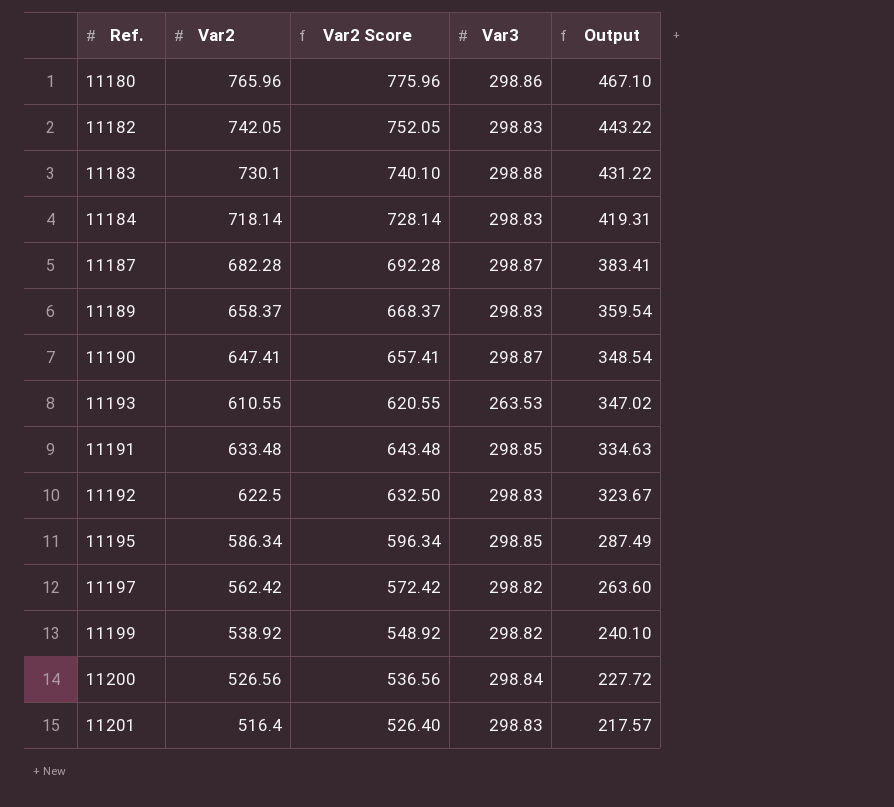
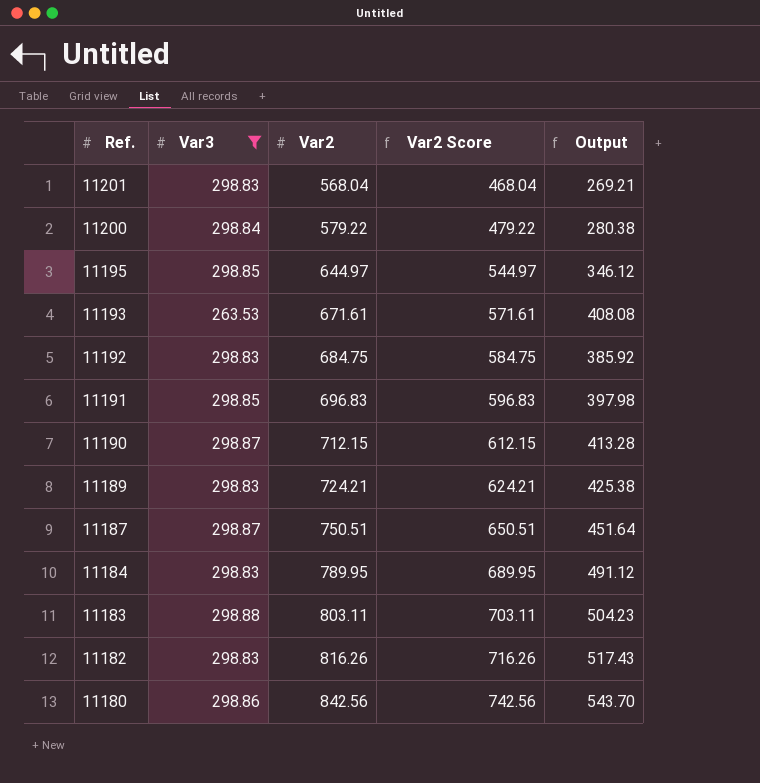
filter: none -> Var3 != 298.82
row order: Output descending -> Ref. descending
column Var3 | position: 4 -> 2
column Var2 Score | formula: [Var2] + 10 -> [Var2] - 100
11201 | Var2: 516.4 -> 568.04
11201 | Output: 217.57 -> 269.21
11200 | Var2: 526.56 -> 579.22
11200 | Output: 227.72 -> 280.38
11195 | Var2: 586.34 -> 644.97
11195 | Output: 287.49 -> 346.12
11193 | Var2: 610.55 -> 671.61
11193 | Output: 347.02 -> 408.08
11192 | Var2: 622.5 -> 684.75
11192 | Output: 323.67 -> 385.92
11191 | Var2: 633.48 -> 696.83
11191 | Output: 334.63 -> 397.98
11190 | Var2: 647.41 -> 712.15
11190 | Output: 348.54 -> 413.28
11189 | Var2: 658.37 -> 724.21
11189 | Output: 359.54 -> 425.38
11187 | Var2: 682.28 -> 750.51
11187 | Output: 383.41 -> 451.64
11184 | Var2: 718.14 -> 789.95
11184 | Output: 419.31 -> 491.12
11183 | Var2: 730.1 -> 803.11
11183 | Output: 431.22 -> 504.23
11182 | Var2: 742.05 -> 816.26
11182 | Output: 443.22 -> 517.43
11180 | Var2: 765.96 -> 842.56
11180 | Output: 467.10 -> 543.70

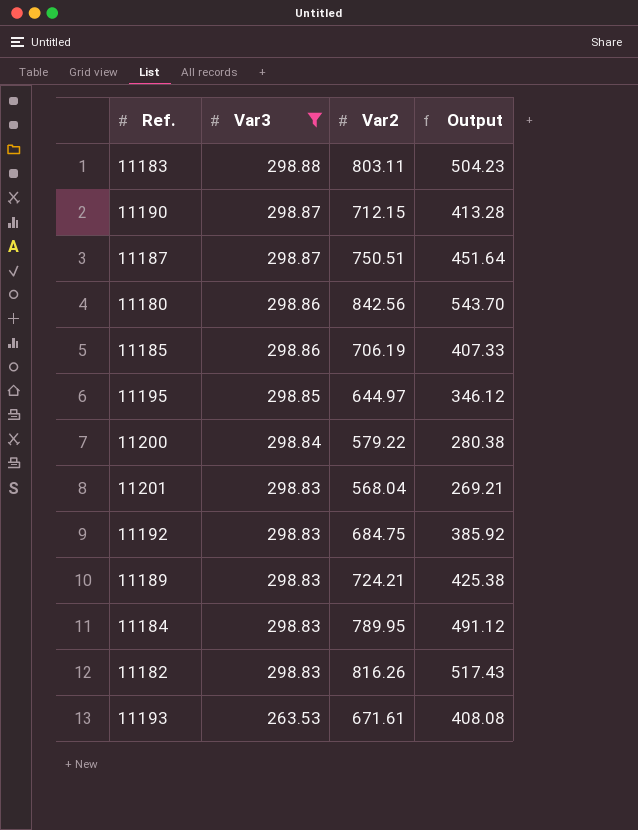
row order: Ref. descending -> Var3 descending
column Var2 Score | formula: [Var2] - 100 -> none
row 11191: 298.85 | 696.83 | 596.83 | 397.98 -> none
row 11185: none -> 298.86 | 706.19 | 407.33

